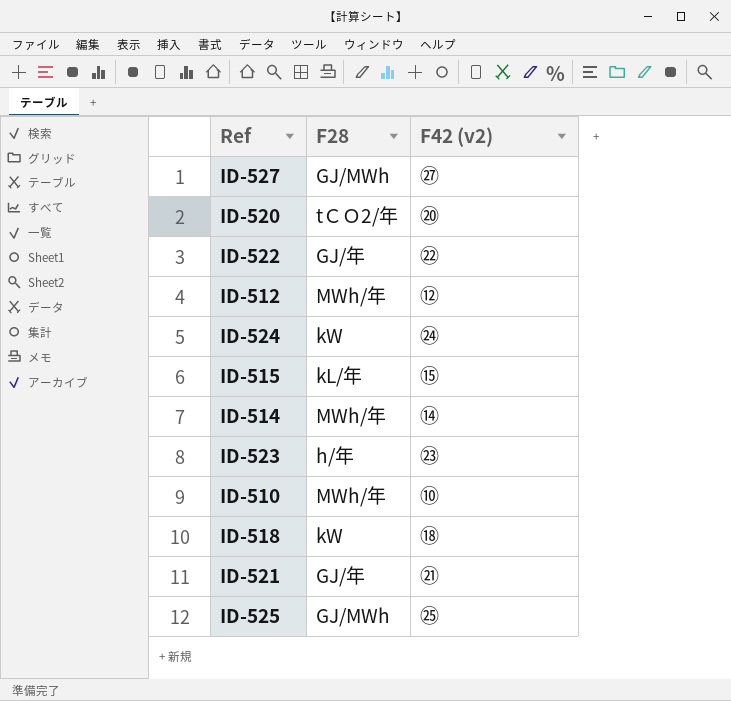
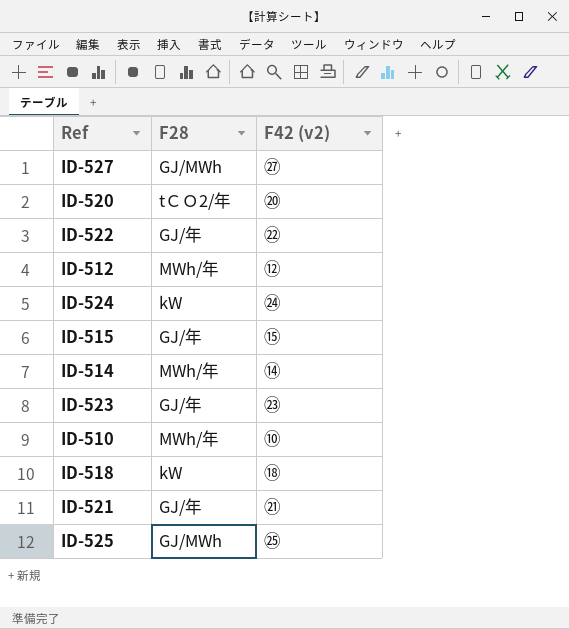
ID-515 | F28: kL/年 -> GJ/年
ID-523 | F28: h/年 -> GJ/年

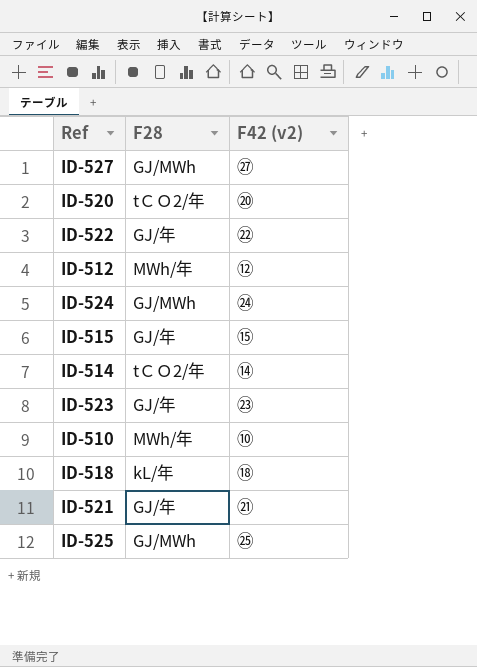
ID-524 | F28: kW -> GJ/MWh
ID-514 | F28: MWh/年 -> tＣＯ2/年
ID-518 | F28: kW -> kL/年

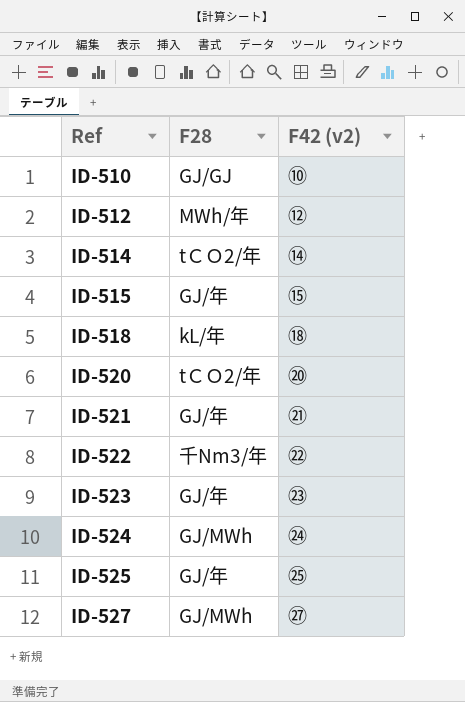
row order: none -> Ref ascending
ID-510 | F28: MWh/年 -> GJ/GJ
ID-522 | F28: GJ/年 -> 千Nm3/年
ID-525 | F28: GJ/MWh -> GJ/年

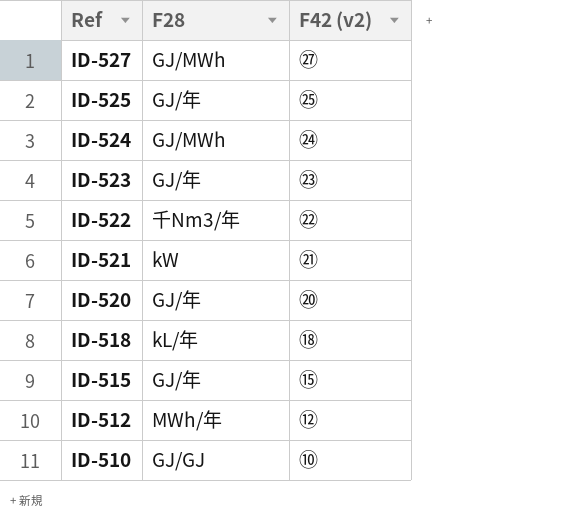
row order: Ref ascending -> Ref descending
row ID-514: tＣＯ2/年 | ⑭ -> none
ID-521 | F28: GJ/年 -> kW
ID-520 | F28: tＣＯ2/年 -> GJ/年

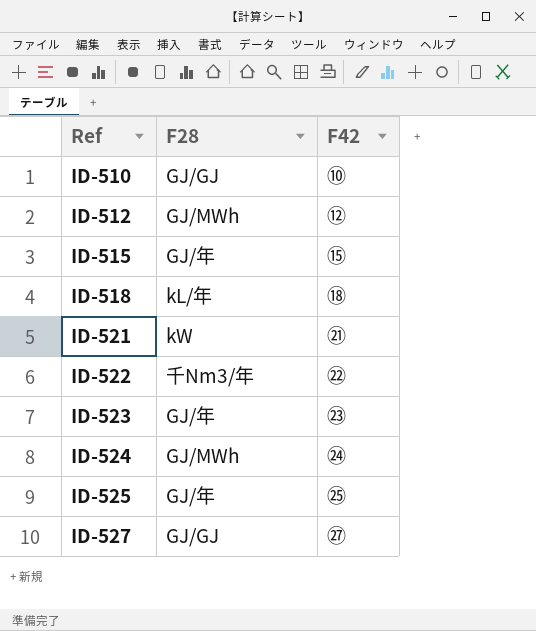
row order: Ref descending -> Ref ascending
column name: F42 (v2) -> F42
row ID-520: GJ/年 | ⑳ -> none
ID-512 | F28: MWh/年 -> GJ/MWh
ID-527 | F28: GJ/MWh -> GJ/GJ

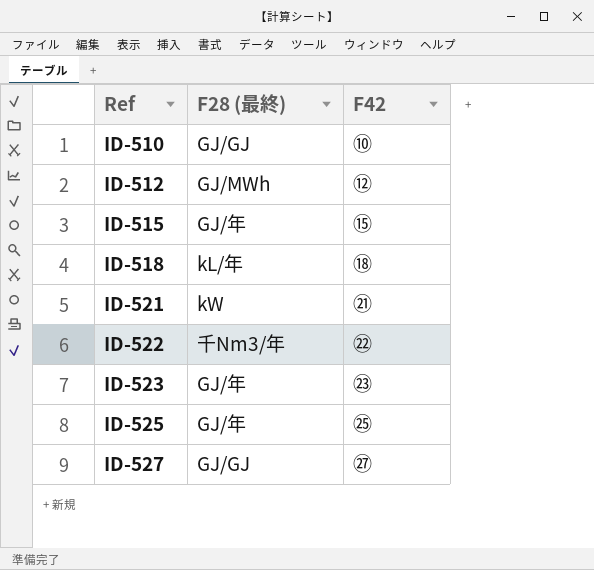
column name: F28 -> F28 (最終)
row ID-524: GJ/MWh | ㉔ -> none

